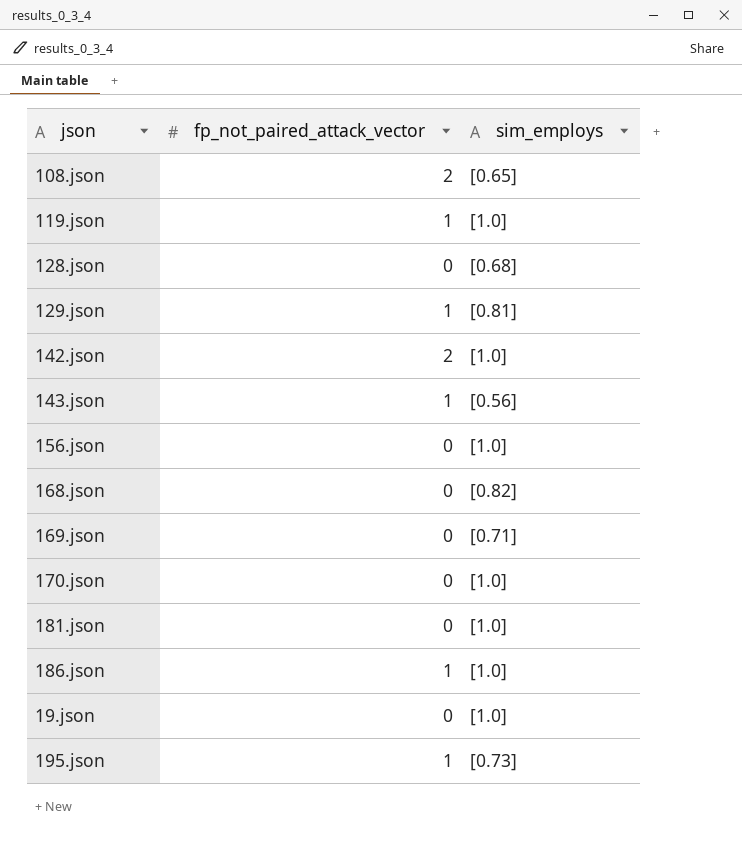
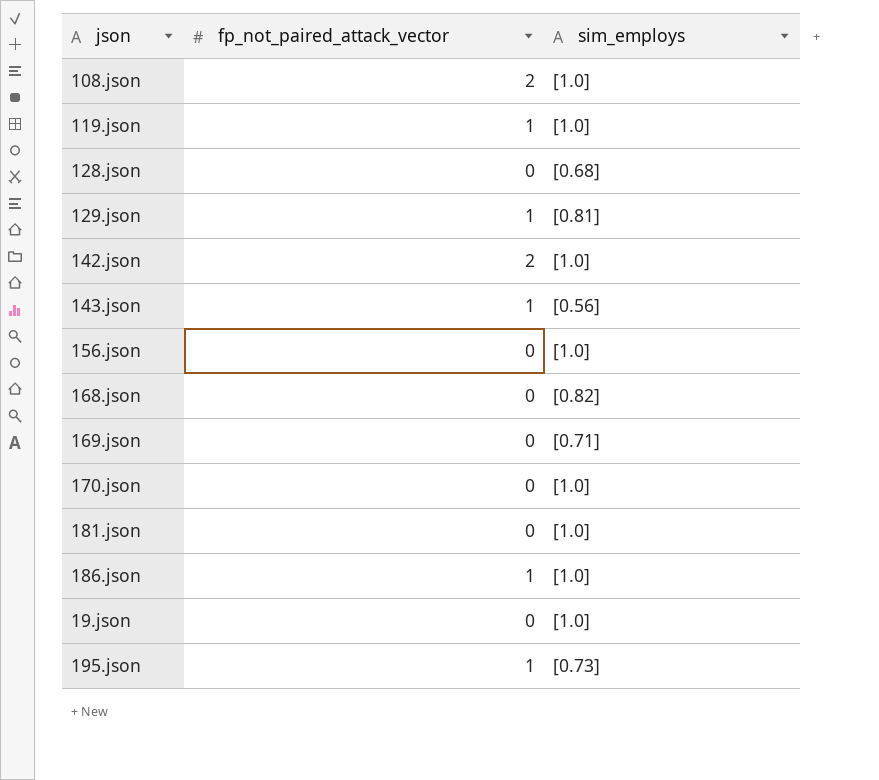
108.json | sim_employs: [0.65] -> [1.0]

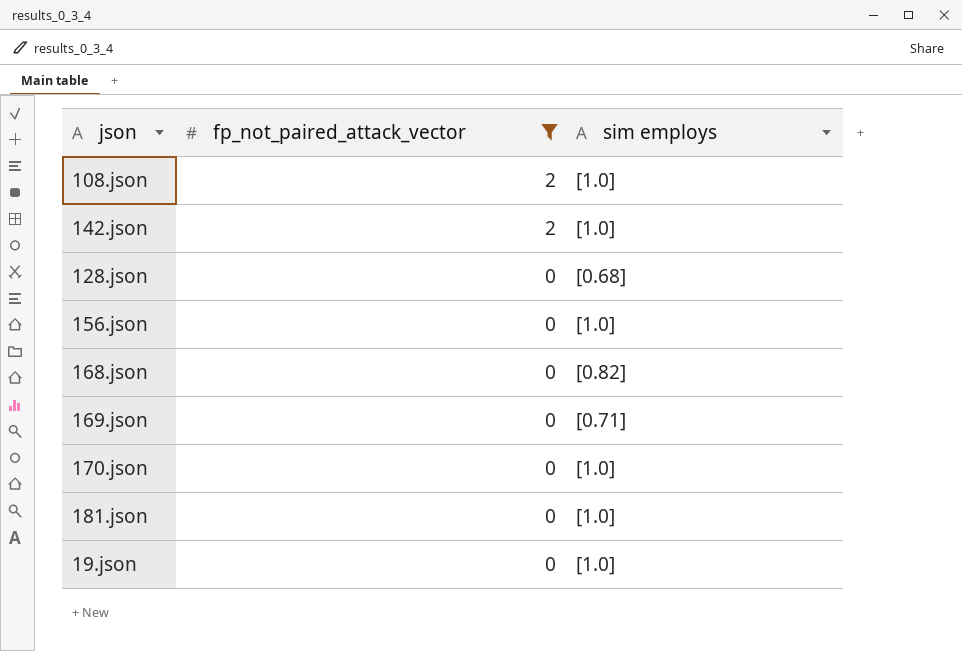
filter: none -> fp_not_paired_attack_vector != 1
row order: none -> fp_not_paired_attack_vector descending
column name: sim_employs -> sim employs

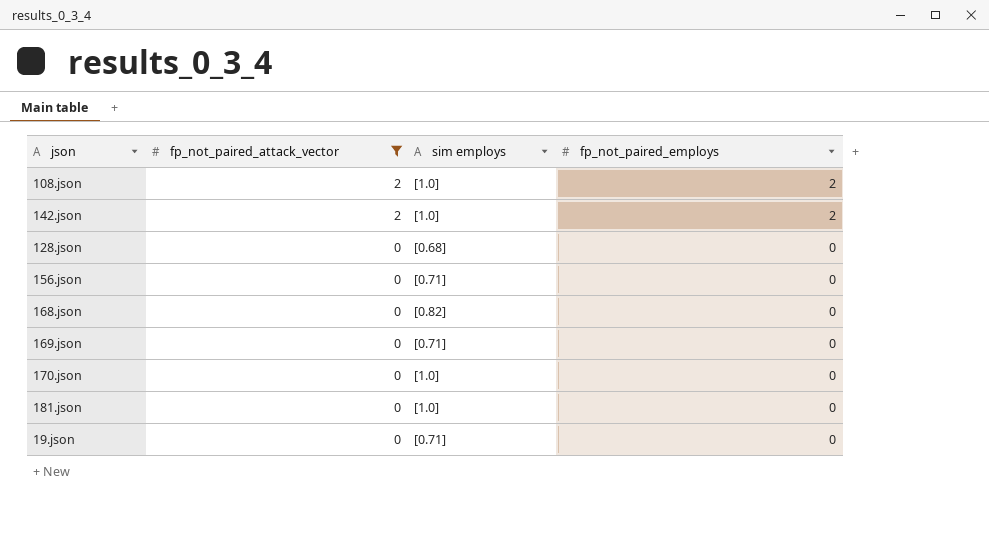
column fp_not_paired_employs | position: none -> 4
156.json | sim employs: [1.0] -> [0.71]
19.json | sim employs: [1.0] -> [0.71]

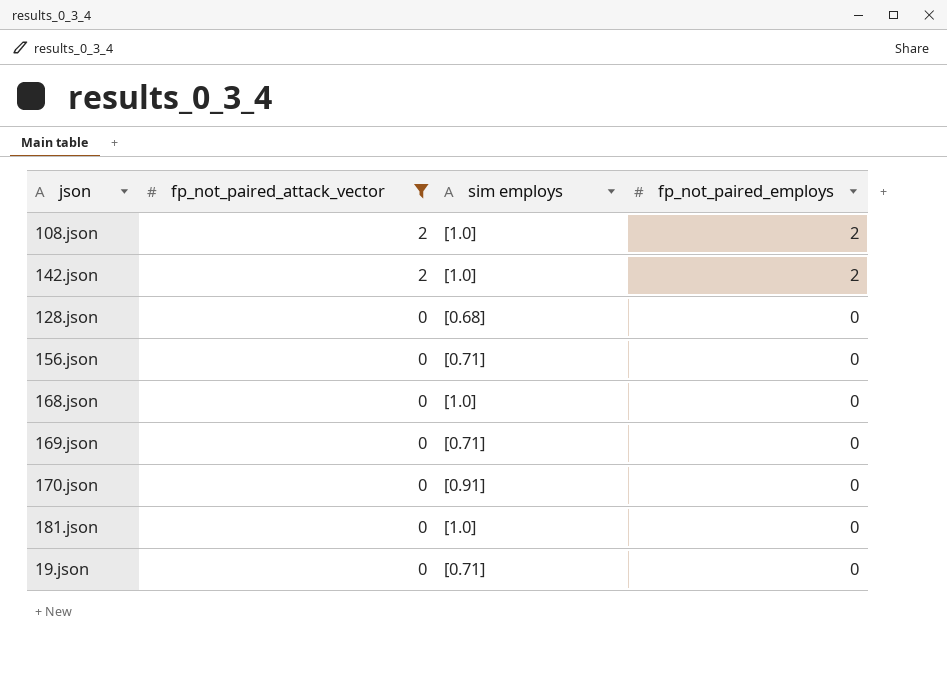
168.json | sim employs: [0.82] -> [1.0]
170.json | sim employs: [1.0] -> [0.91]

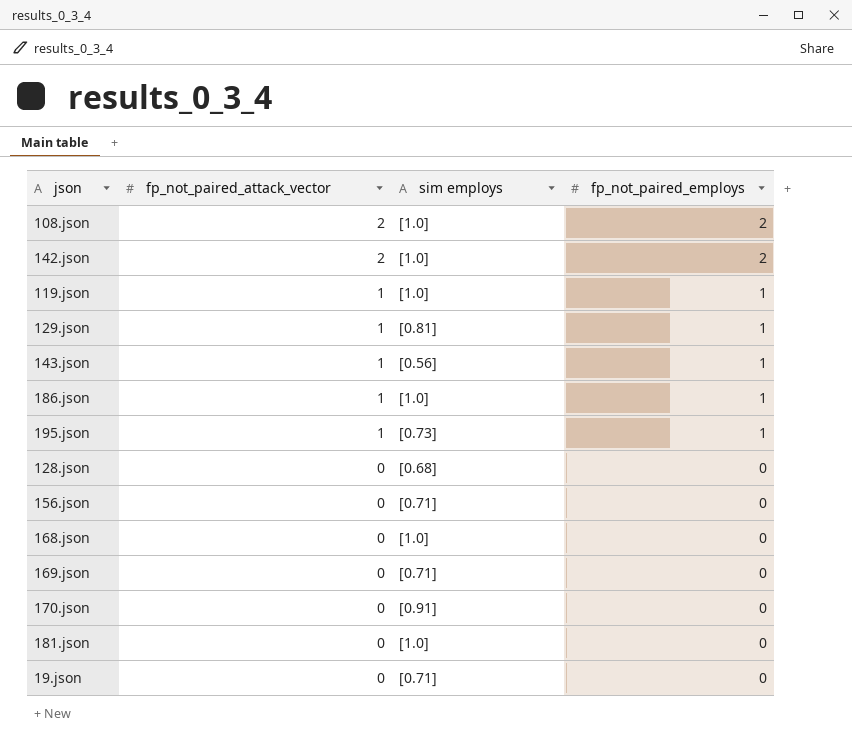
filter: fp_not_paired_attack_vector != 1 -> none

